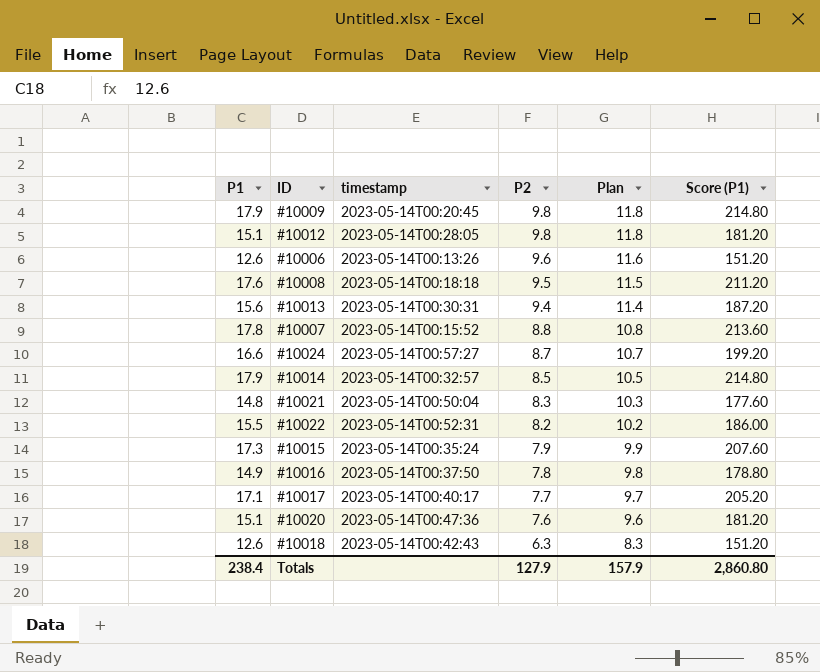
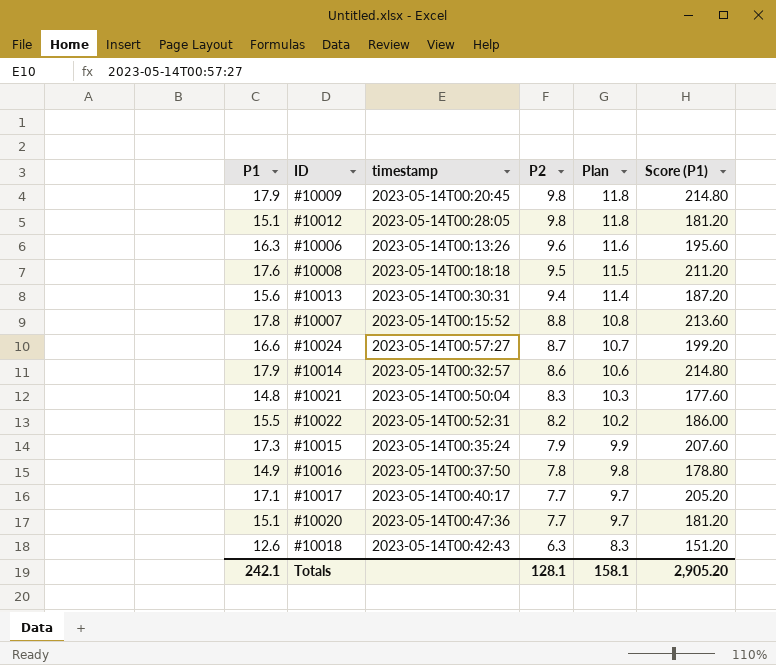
#10006 | P1: 12.6 -> 16.3
#10006 | Score (P1): 151.20 -> 195.60
#10014 | P2: 8.5 -> 8.6
#10014 | Plan: 10.5 -> 10.6
#10020 | P2: 7.6 -> 7.7
#10020 | Plan: 9.6 -> 9.7
Totals | P1: 238.4 -> 242.1
Totals | P2: 127.9 -> 128.1
Totals | Plan: 157.9 -> 158.1
Totals | Score (P1): 2,860.80 -> 2,905.20

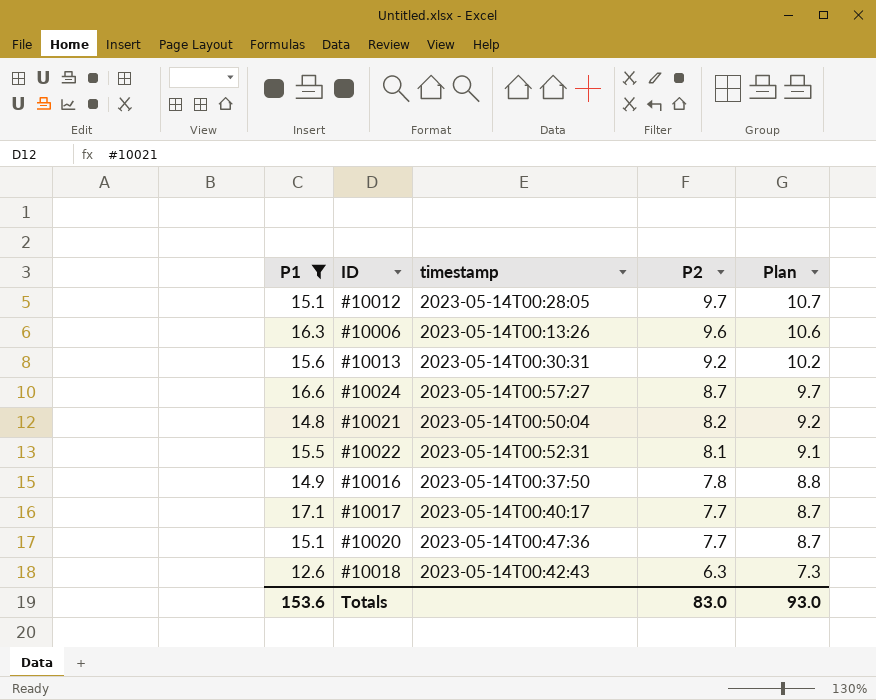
filter: none -> P1 <= 17.1
column Score (P1) | formula: [P1] * 12 -> none
column Plan | formula: [P2] + 2 -> [P2] + 1
#10012 | P2: 9.8 -> 9.7
#10013 | P2: 9.4 -> 9.2
#10021 | P2: 8.3 -> 8.2
#10022 | P2: 8.2 -> 8.1
Totals | P1: 242.1 -> 153.6
Totals | P2: 128.1 -> 83.0
Totals | Plan: 158.1 -> 93.0

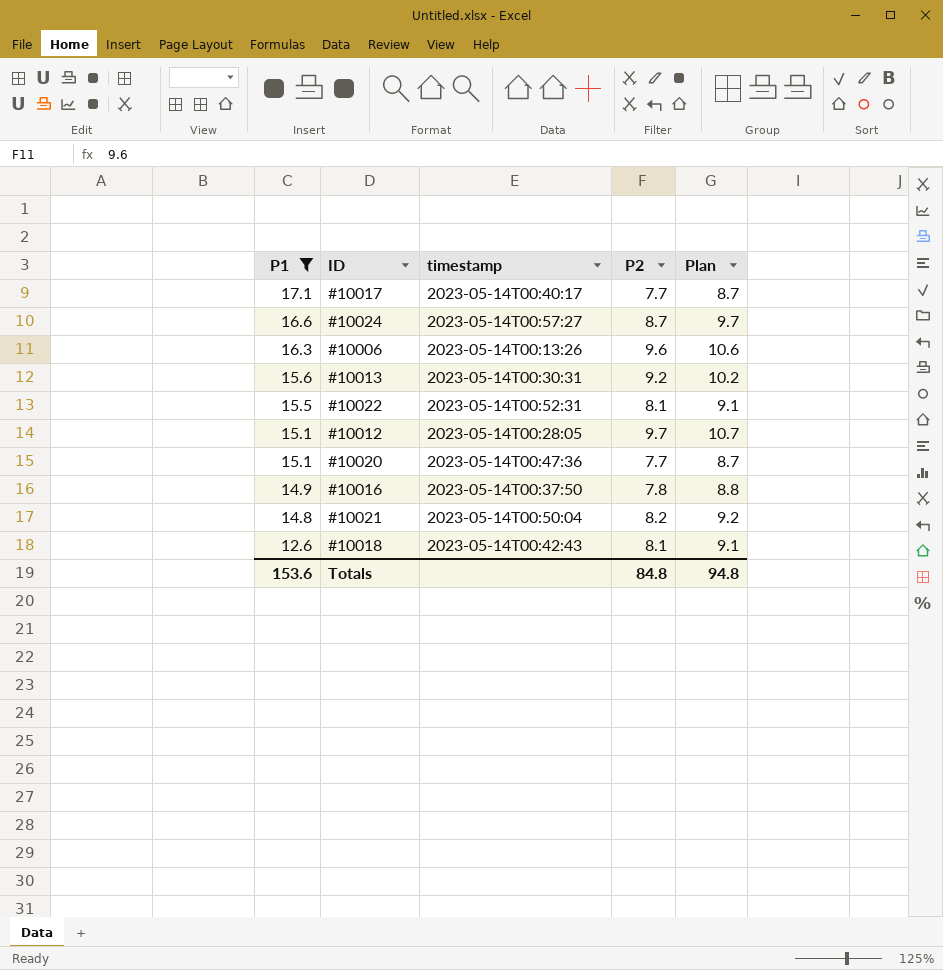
row order: P2 descending -> P1 descending
#10018 | P2: 6.3 -> 8.1
#10018 | Plan: 7.3 -> 9.1
Totals | P2: 83.0 -> 84.8
Totals | Plan: 93.0 -> 94.8

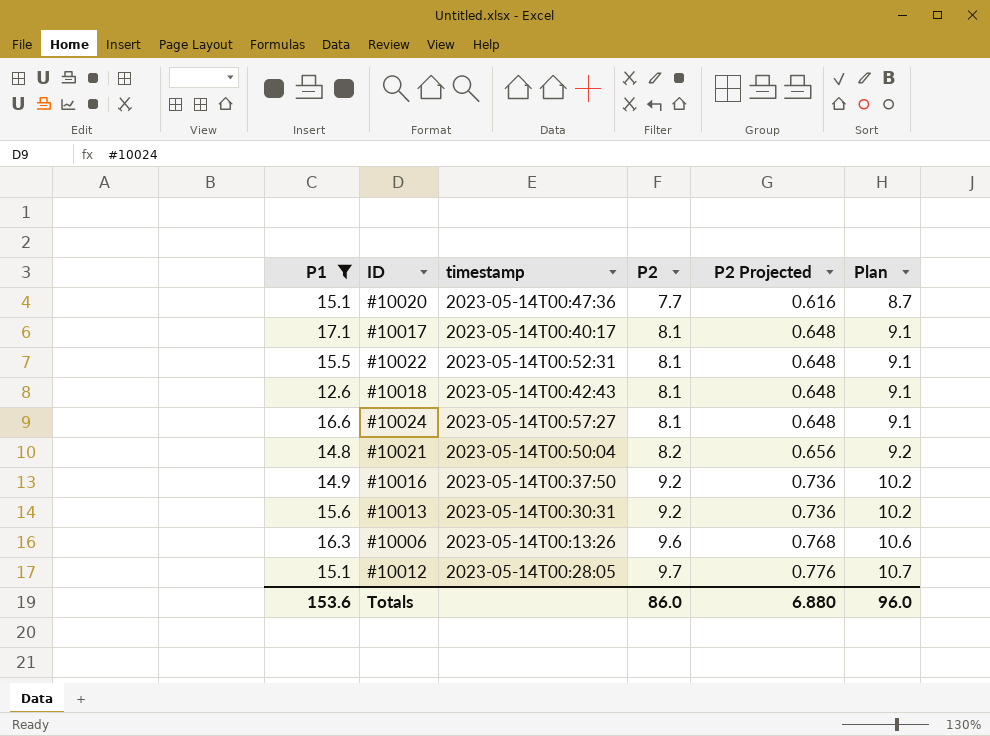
row order: P1 descending -> P2 ascending
column P2 Projected | formula: none -> [P2] * 0.08
#10017 | P2: 7.7 -> 8.1
#10017 | Plan: 8.7 -> 9.1
#10024 | P2: 8.7 -> 8.1
#10024 | Plan: 9.7 -> 9.1
#10016 | P2: 7.8 -> 9.2
#10016 | Plan: 8.8 -> 10.2
Totals | P2: 84.8 -> 86.0
Totals | Plan: 94.8 -> 96.0

